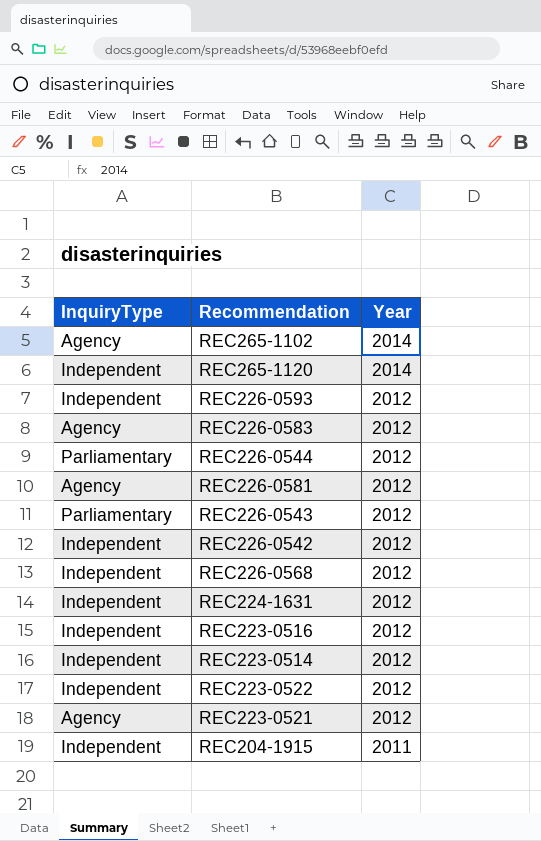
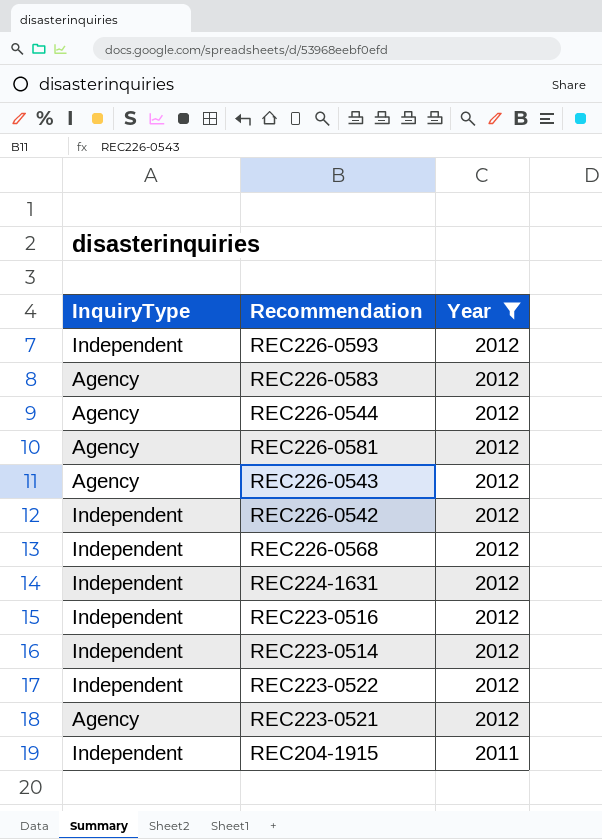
filter: none -> Year != 2014
REC226-0544 | InquiryType: Parliamentary -> Agency
REC226-0543 | InquiryType: Parliamentary -> Agency

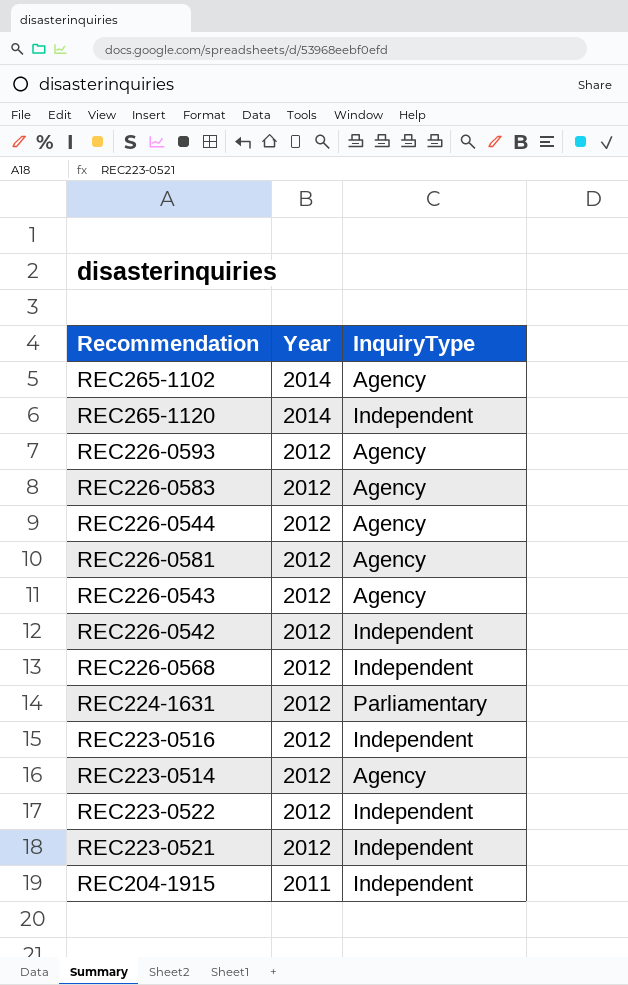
filter: Year != 2014 -> none
column InquiryType | position: 1 -> 3
REC226-0593 | InquiryType: Independent -> Agency
REC224-1631 | InquiryType: Independent -> Parliamentary
REC223-0514 | InquiryType: Independent -> Agency
REC223-0521 | InquiryType: Agency -> Independent

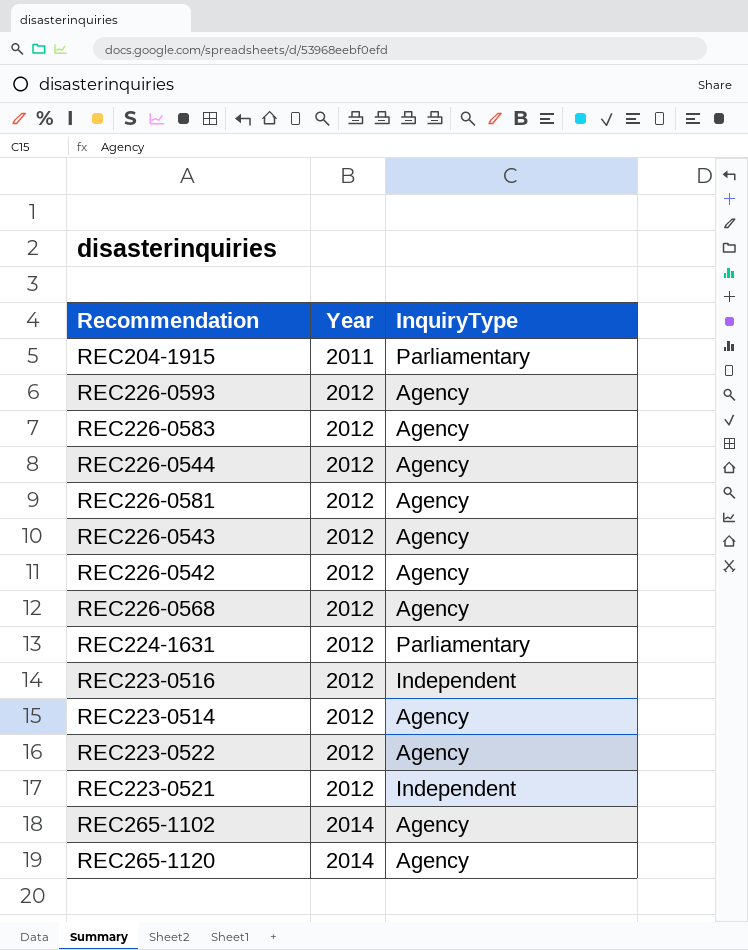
row order: Year descending -> Year ascending
REC204-1915 | InquiryType: Independent -> Parliamentary
REC226-0542 | InquiryType: Independent -> Agency
REC226-0568 | InquiryType: Independent -> Agency
REC223-0522 | InquiryType: Independent -> Agency
REC265-1120 | InquiryType: Independent -> Agency

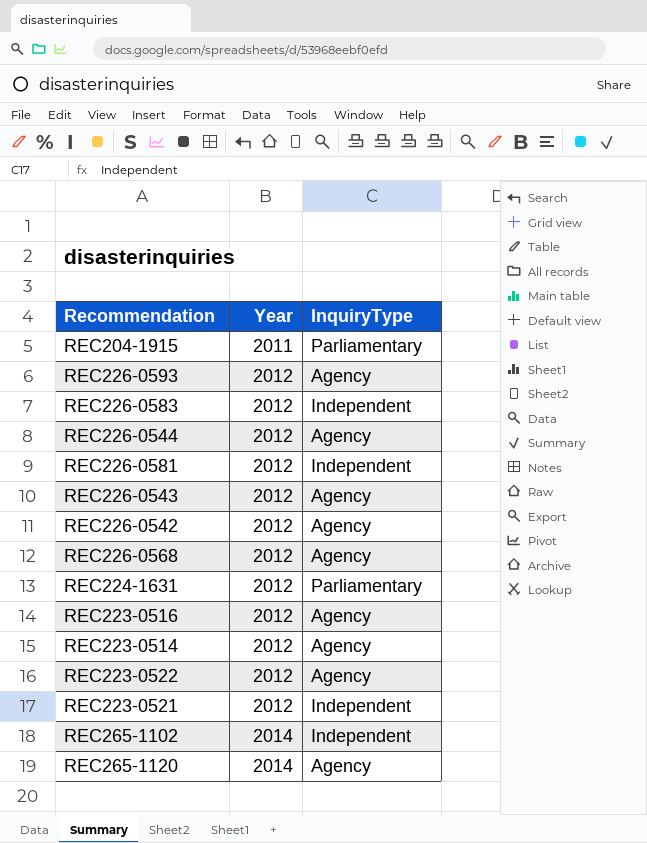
REC226-0583 | InquiryType: Agency -> Independent
REC226-0581 | InquiryType: Agency -> Independent
REC223-0516 | InquiryType: Independent -> Agency
REC265-1102 | InquiryType: Agency -> Independent

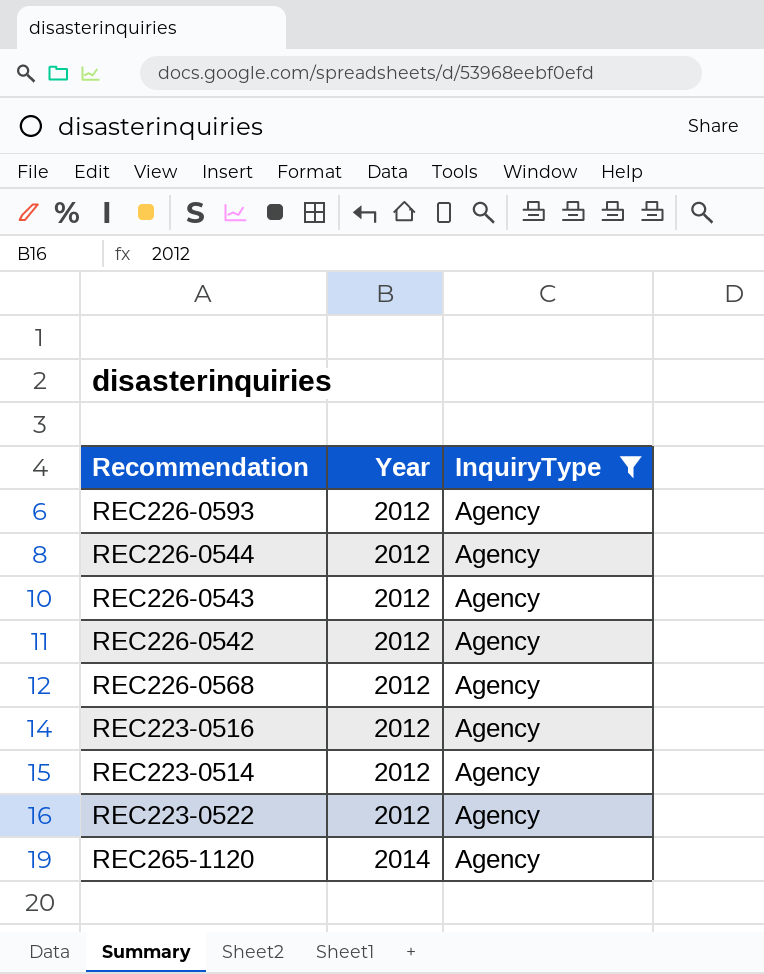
filter: none -> InquiryType = Agency

